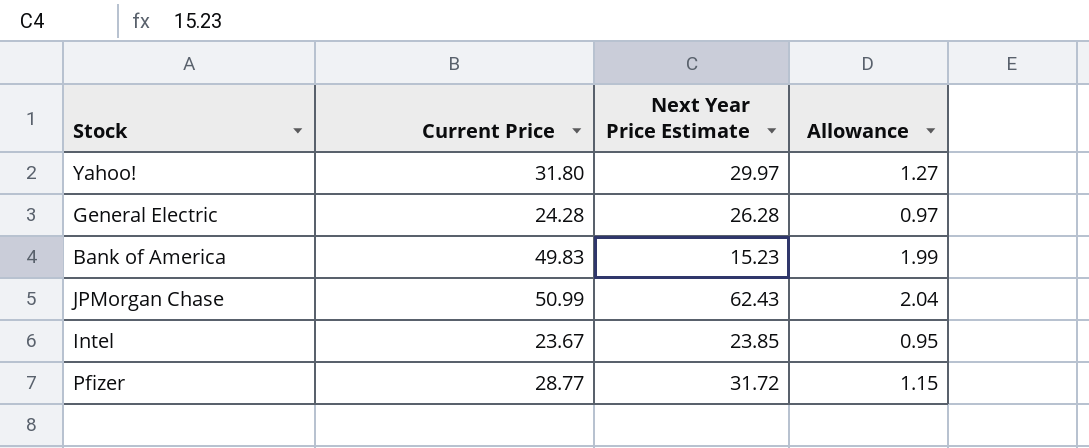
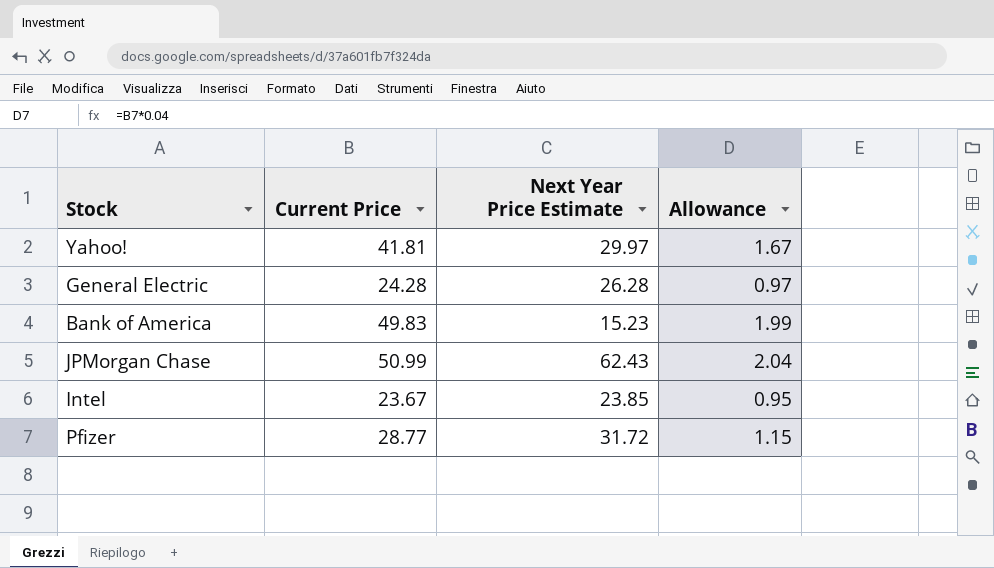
Yahoo! | Current Price: 31.80 -> 41.81
Yahoo! | Allowance: 1.27 -> 1.67

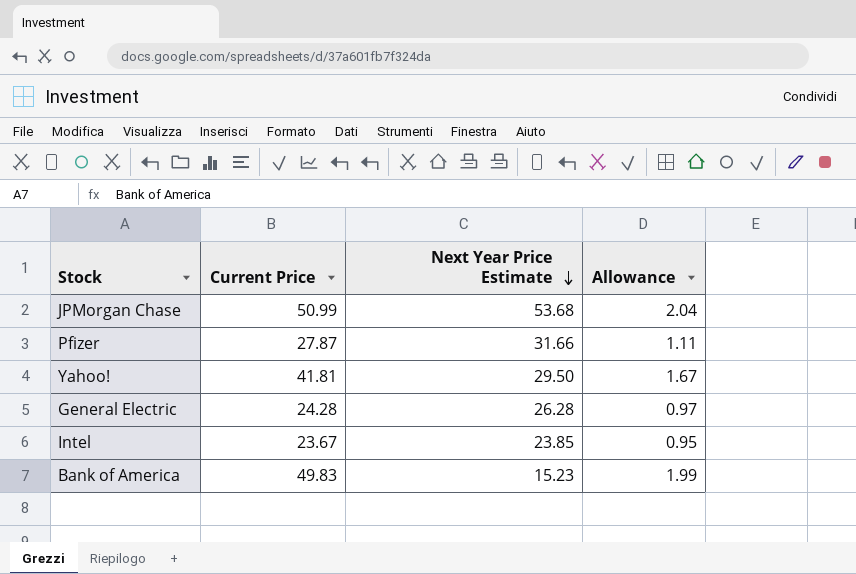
row order: none -> Next Year Price Estimate descending
JPMorgan Chase | Next Year Price Estimate: 62.43 -> 53.68
Pfizer | Current Price: 28.77 -> 27.87
Pfizer | Next Year Price Estimate: 31.72 -> 31.66
Pfizer | Allowance: 1.15 -> 1.11
Yahoo! | Next Year Price Estimate: 29.97 -> 29.50

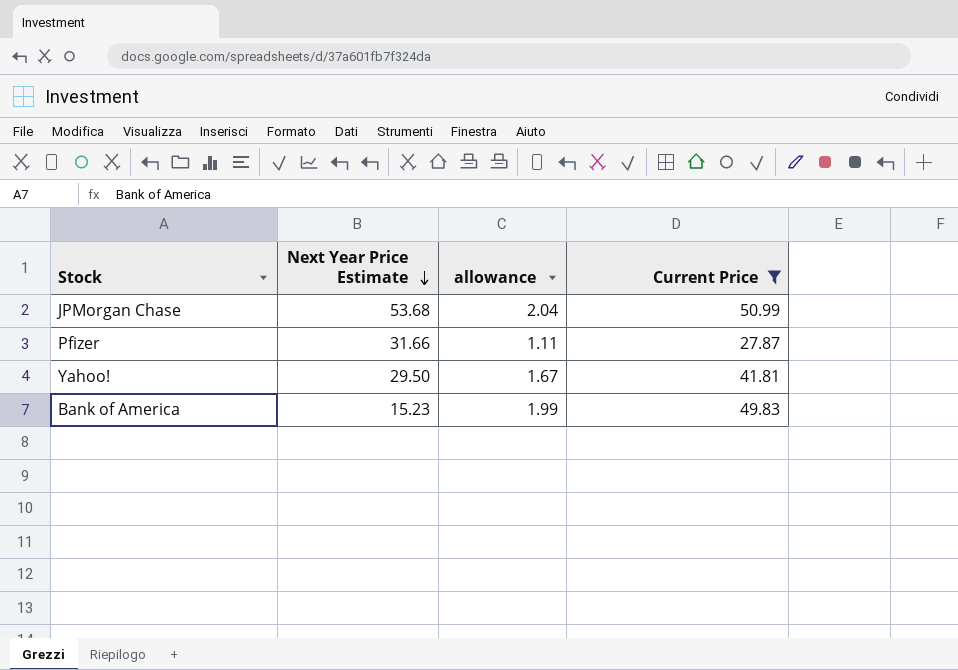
filter: none -> Current Price >= 27.87
column name: Allowance -> allowance
column Current Price | position: 2 -> 4

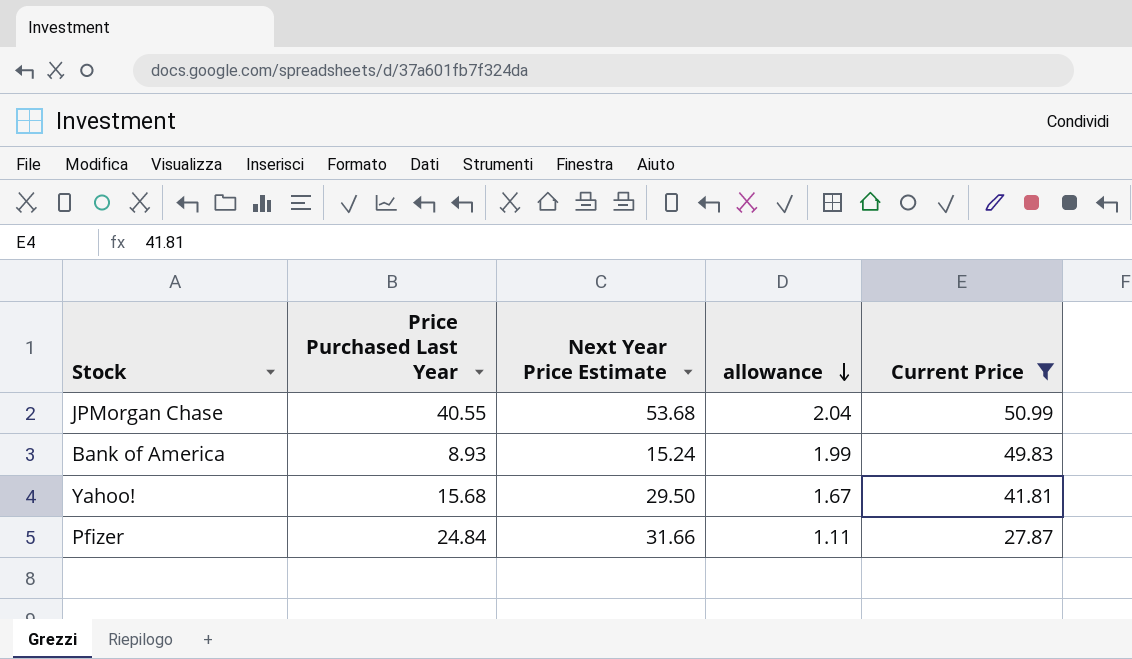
row order: Next Year Price Estimate descending -> allowance descending
column Price Purchased Last Year | position: none -> 2
Bank of America | Next Year Price Estimate: 15.23 -> 15.24

